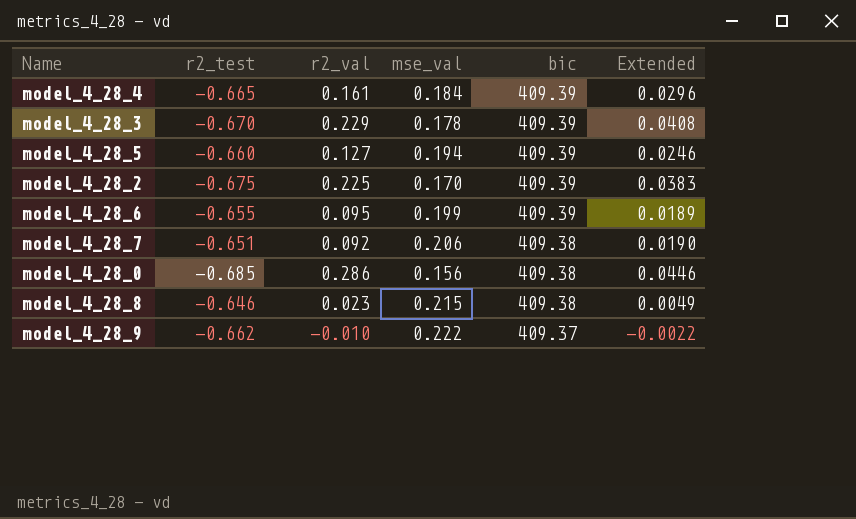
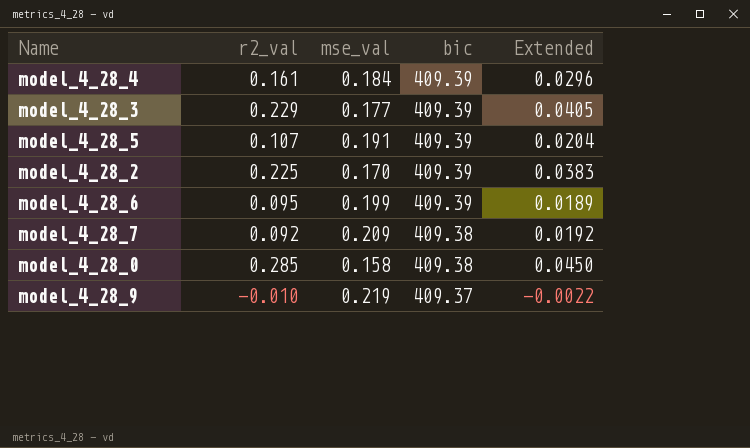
column r2_test | position: 2 -> none
row model_4_28_8: -0.646 | 0.023 | 0.215 | 409.38 | 0.0049 -> none
model_4_28_3 | mse_val: 0.178 -> 0.177
model_4_28_3 | Extended: 0.0408 -> 0.0405
model_4_28_5 | r2_val: 0.127 -> 0.107
model_4_28_5 | mse_val: 0.194 -> 0.191
model_4_28_5 | Extended: 0.0246 -> 0.0204
model_4_28_7 | mse_val: 0.206 -> 0.209
model_4_28_7 | Extended: 0.0190 -> 0.0192
model_4_28_0 | r2_val: 0.286 -> 0.285
model_4_28_0 | mse_val: 0.156 -> 0.158
model_4_28_0 | Extended: 0.0446 -> 0.0450
model_4_28_9 | mse_val: 0.222 -> 0.219

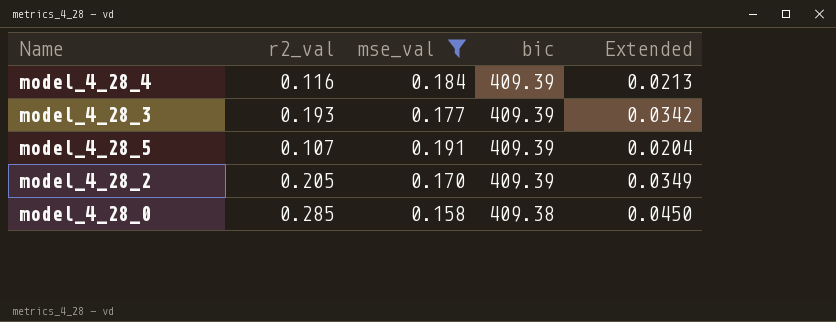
filter: none -> mse_val <= 0.191
model_4_28_4 | r2_val: 0.161 -> 0.116
model_4_28_4 | Extended: 0.0296 -> 0.0213
model_4_28_3 | r2_val: 0.229 -> 0.193
model_4_28_3 | Extended: 0.0405 -> 0.0342
model_4_28_2 | r2_val: 0.225 -> 0.205
model_4_28_2 | Extended: 0.0383 -> 0.0349

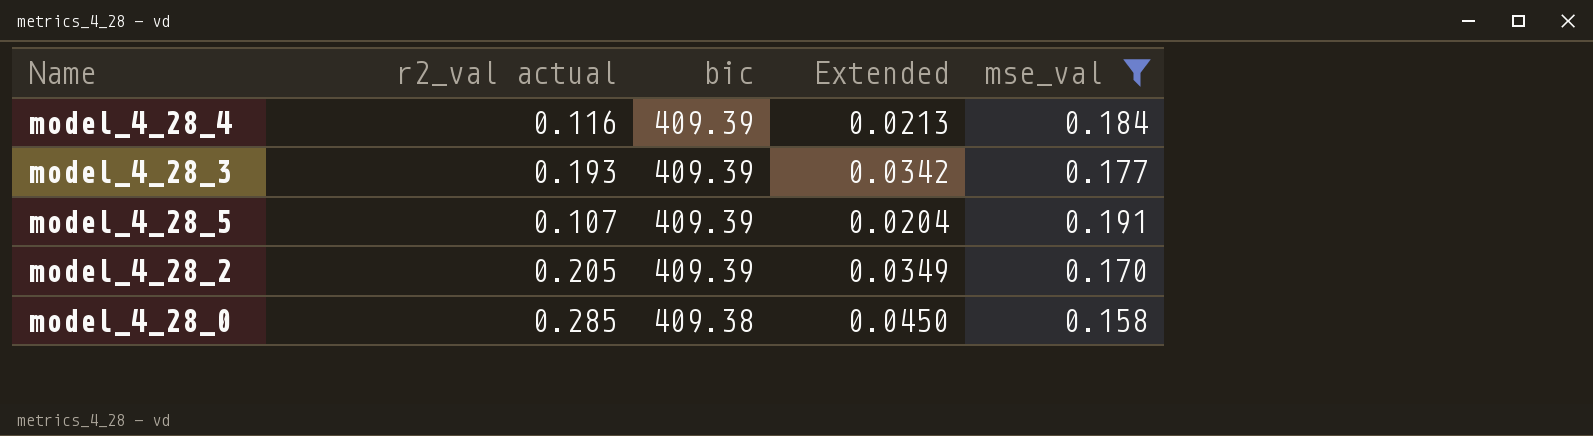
column name: r2_val -> r2_val actual
column mse_val | position: 3 -> 5

